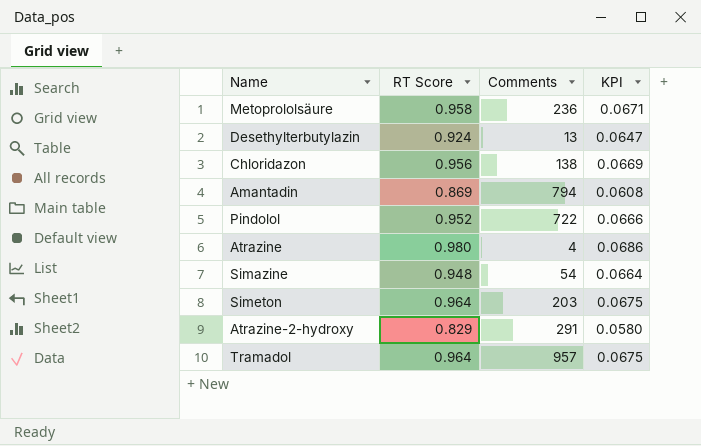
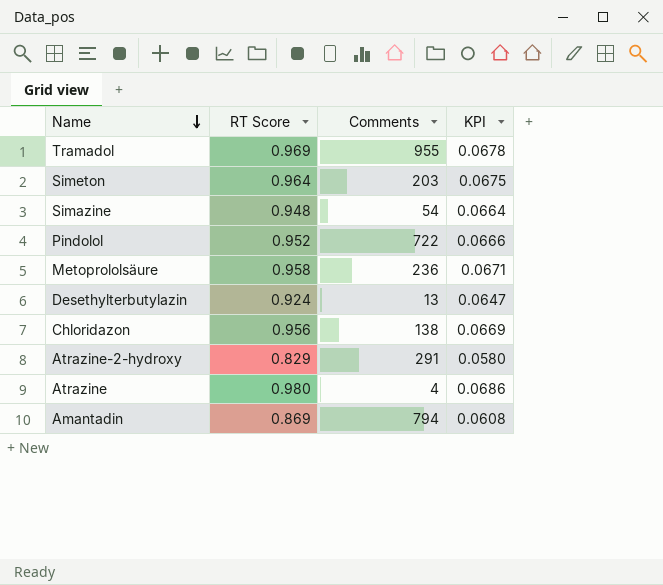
row order: none -> Name descending
Tramadol | RT Score: 0.964 -> 0.969
Tramadol | Comments: 957 -> 955
Tramadol | KPI: 0.0675 -> 0.0678

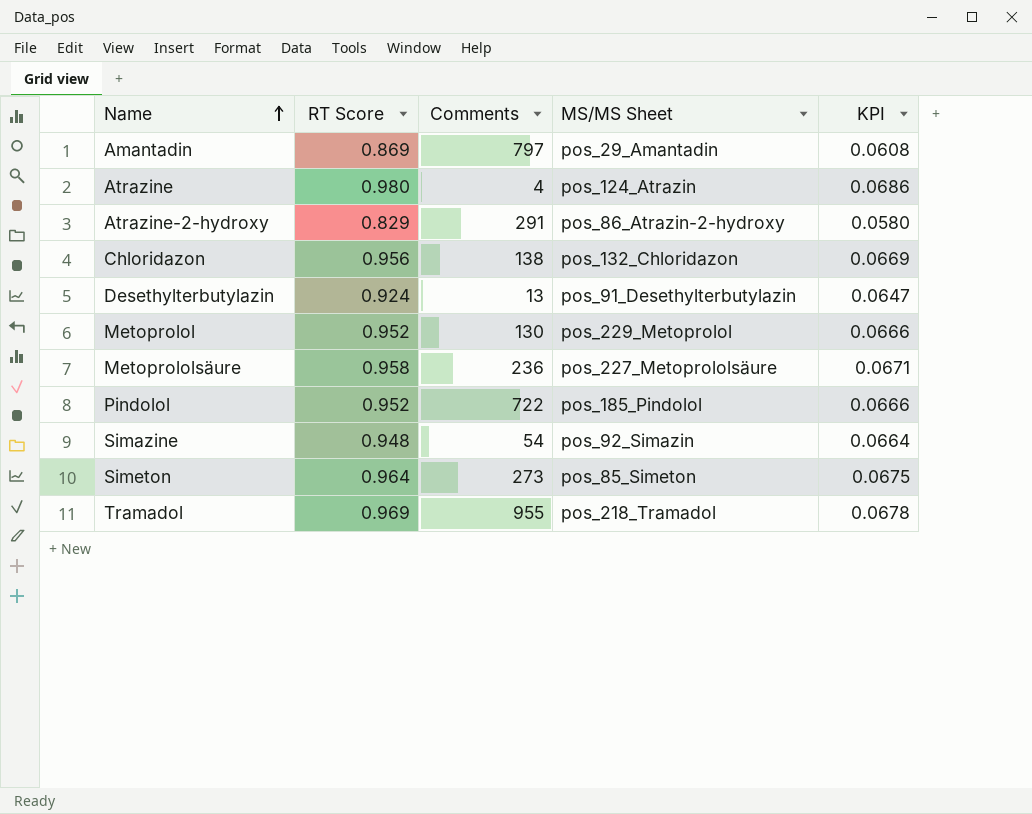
row order: Name descending -> Name ascending
column MS/MS Sheet | position: none -> 4
Amantadin | Comments: 794 -> 797
row Metoprolol: none -> 0.952 | 130 | pos_229_Metoprolol | 0.0666
Simeton | Comments: 203 -> 273

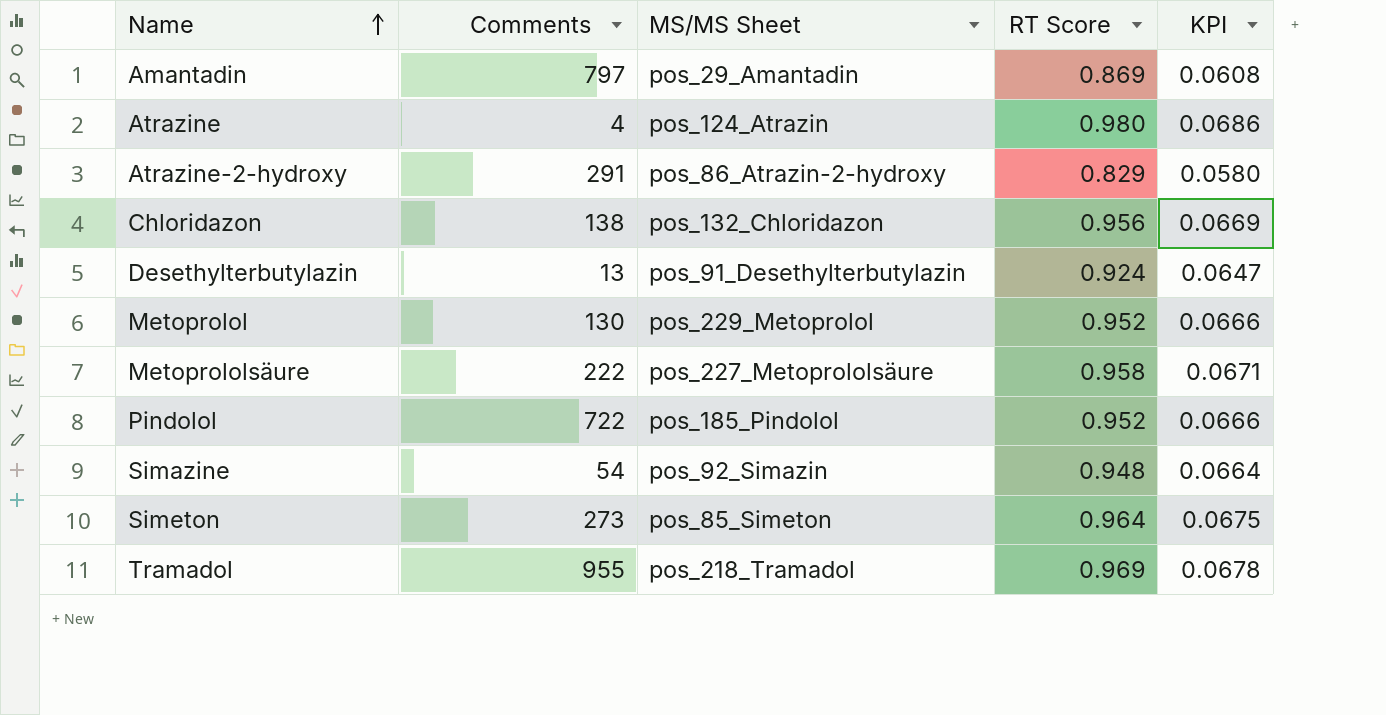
column RT Score | position: 2 -> 4
Metoprololsäure | Comments: 236 -> 222

